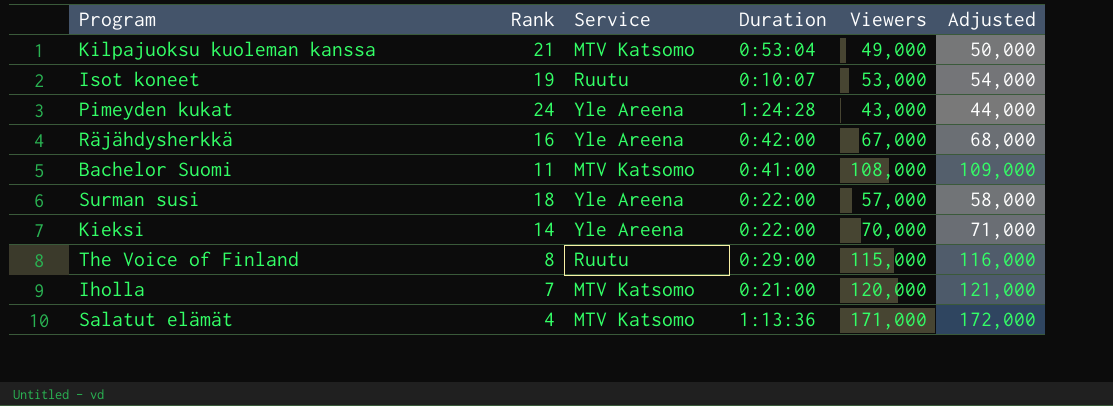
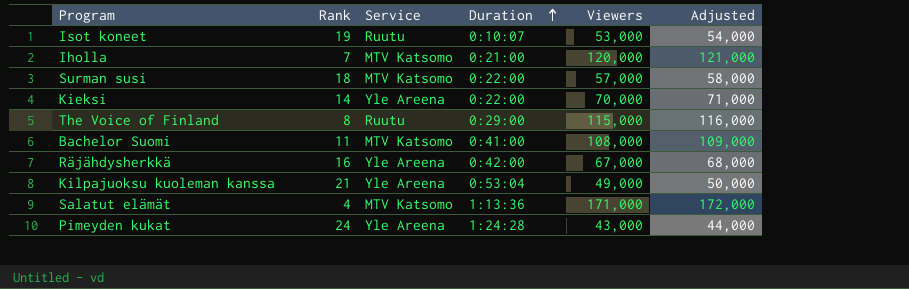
row order: none -> Duration ascending
Surman susi | Service: Yle Areena -> MTV Katsomo
Kilpajuoksu kuoleman kanssa | Service: MTV Katsomo -> Yle Areena

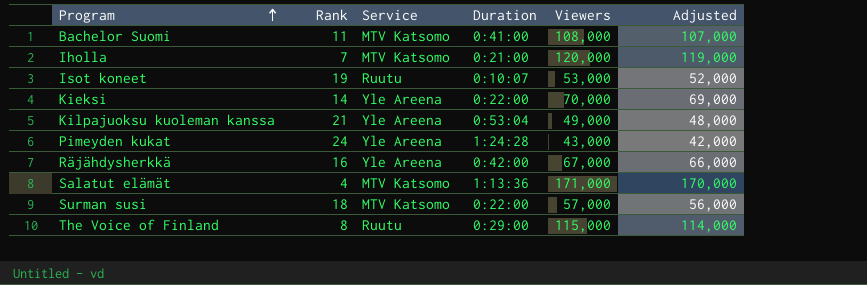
row order: Duration ascending -> Program ascending
column Adjusted | formula: [Viewers] + 1000 -> [Viewers] - 1000

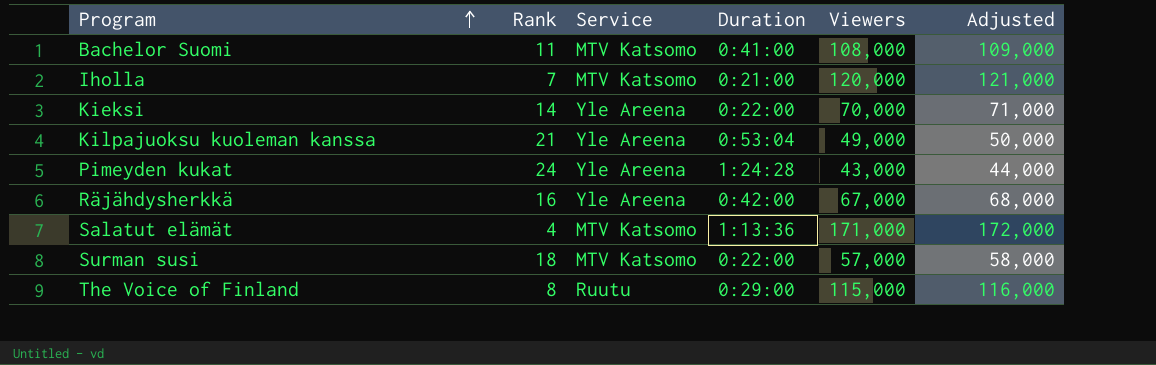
column Adjusted | formula: [Viewers] - 1000 -> [Viewers] + 1000
row Isot koneet: 19 | Ruutu | 0:10:07 | 53,000 | 52,000 -> none

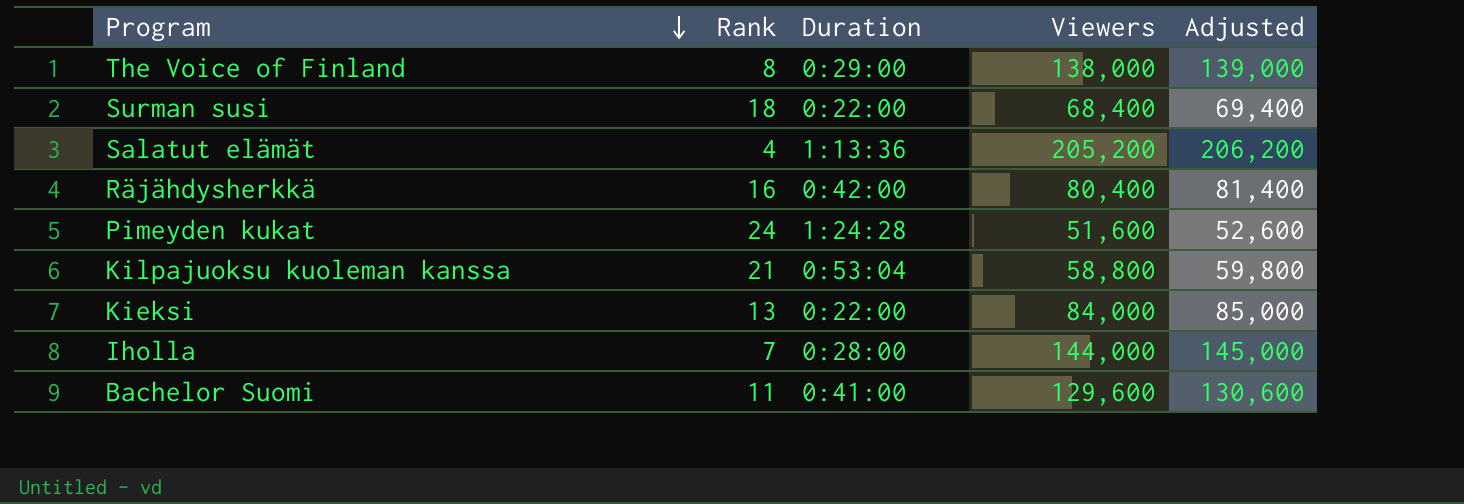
row order: Program ascending -> Program descending
column Service | position: 3 -> none
The Voice of Finland | Viewers: 115,000 -> 138,000
The Voice of Finland | Adjusted: 116,000 -> 139,000
Surman susi | Viewers: 57,000 -> 68,400
Surman susi | Adjusted: 58,000 -> 69,400
Salatut elämät | Viewers: 171,000 -> 205,200
Salatut elämät | Adjusted: 172,000 -> 206,200
Räjähdysherkkä | Viewers: 67,000 -> 80,400
Räjähdysherkkä | Adjusted: 68,000 -> 81,400
Pimeyden kukat | Viewers: 43,000 -> 51,600
Pimeyden kukat | Adjusted: 44,000 -> 52,600
Kilpajuoksu kuoleman kanssa | Viewers: 49,000 -> 58,800
Kilpajuoksu kuoleman kanssa | Adjusted: 50,000 -> 59,800
Kieksi | Rank: 14 -> 13
Kieksi | Viewers: 70,000 -> 84,000
Kieksi | Adjusted: 71,000 -> 85,000
Iholla | Duration: 0:21:00 -> 0:28:00
Iholla | Viewers: 120,000 -> 144,000
Iholla | Adjusted: 121,000 -> 145,000
Bachelor Suomi | Viewers: 108,000 -> 129,600
Bachelor Suomi | Adjusted: 109,000 -> 130,600

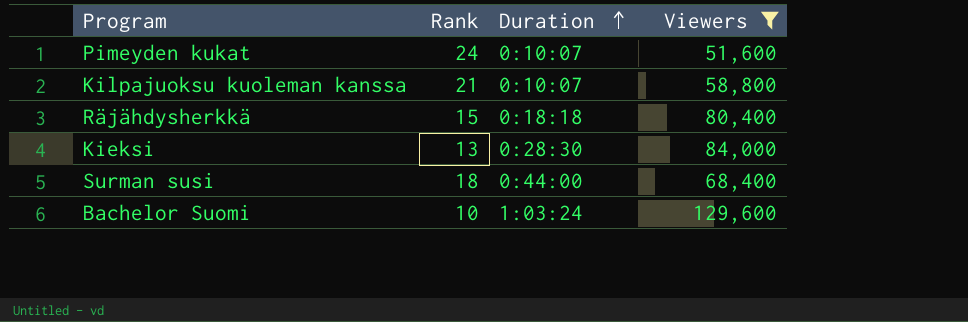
filter: none -> Viewers <= 129,600
row order: Program descending -> Duration ascending
column Adjusted | formula: [Viewers] + 1000 -> none
Pimeyden kukat | Duration: 1:24:28 -> 0:10:07
Kilpajuoksu kuoleman kanssa | Duration: 0:53:04 -> 0:10:07
Räjähdysherkkä | Rank: 16 -> 15
Räjähdysherkkä | Duration: 0:42:00 -> 0:18:18
Kieksi | Duration: 0:22:00 -> 0:28:30
Surman susi | Duration: 0:22:00 -> 0:44:00
Bachelor Suomi | Rank: 11 -> 10
Bachelor Suomi | Duration: 0:41:00 -> 1:03:24

